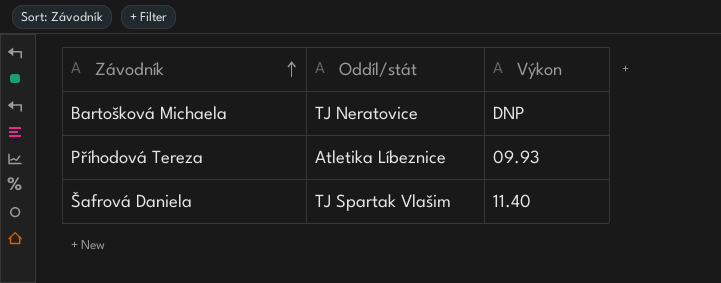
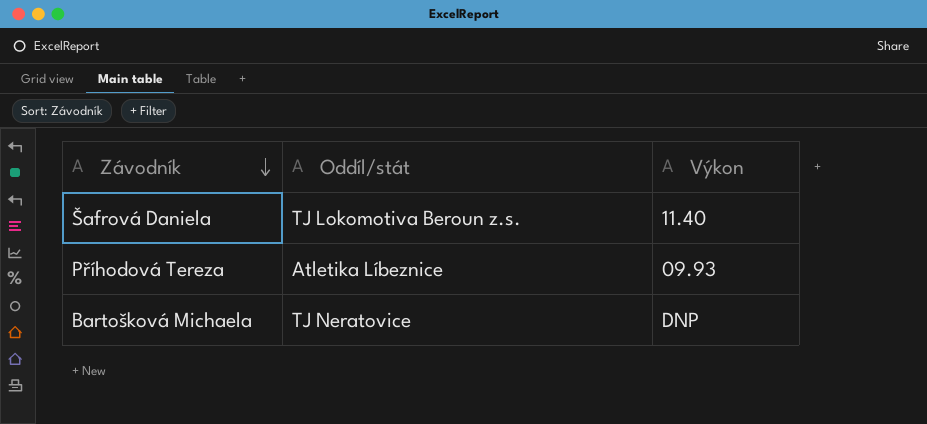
row order: Závodník ascending -> Závodník descending
Šafrová Daniela | Oddíl/stát: TJ Spartak Vlašim -> TJ Lokomotiva Beroun z.s.

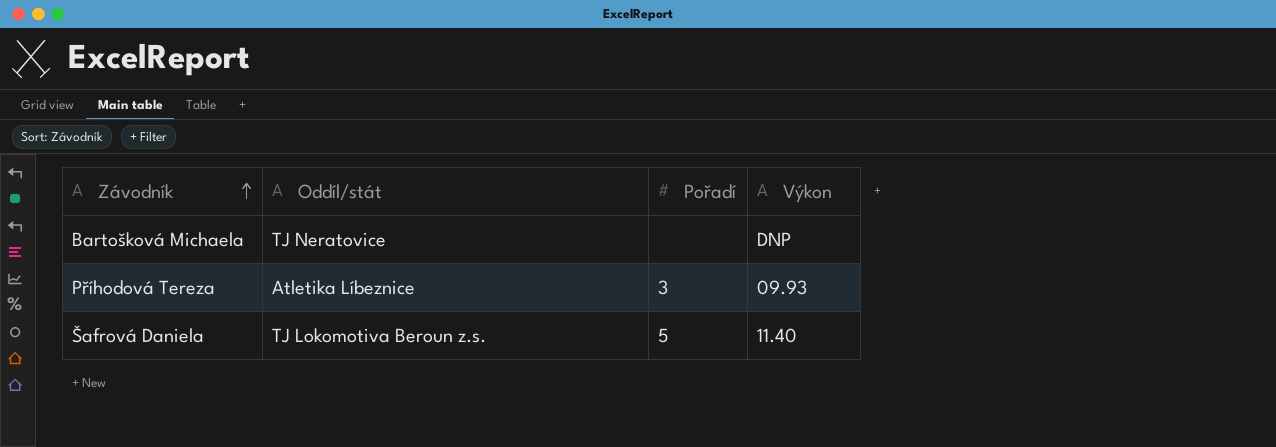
row order: Závodník descending -> Závodník ascending
column Pořadí | position: none -> 3

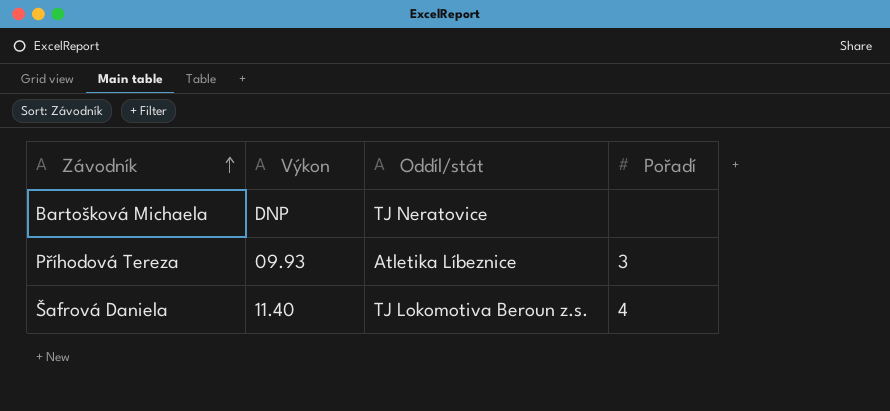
column Výkon | position: 4 -> 2
Šafrová Daniela | Pořadí: 5 -> 4

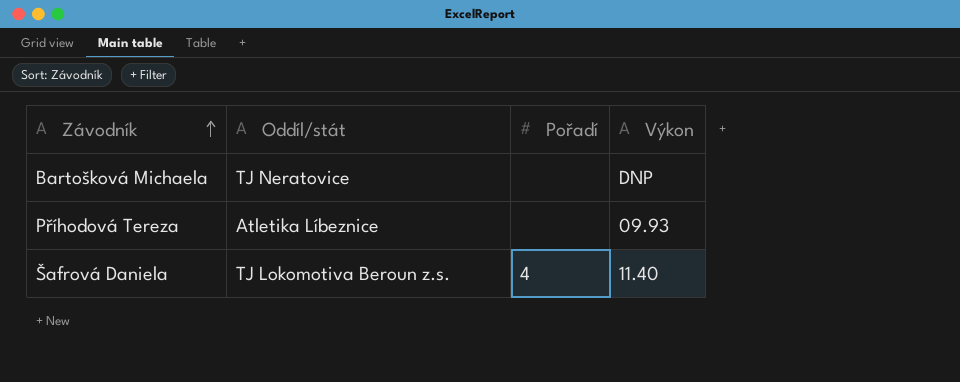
column Výkon | position: 2 -> 4
Příhodová Tereza | Pořadí: 3 -> none

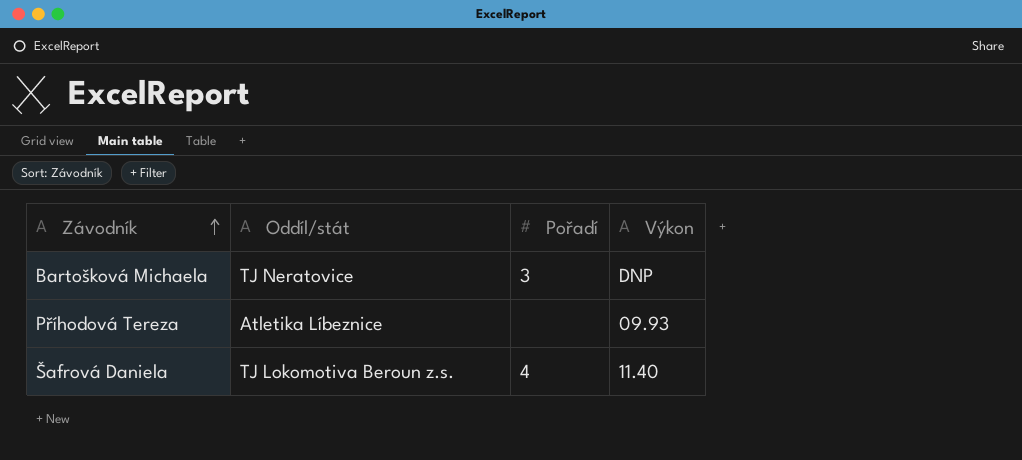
Bartošková Michaela | Pořadí: none -> 3

